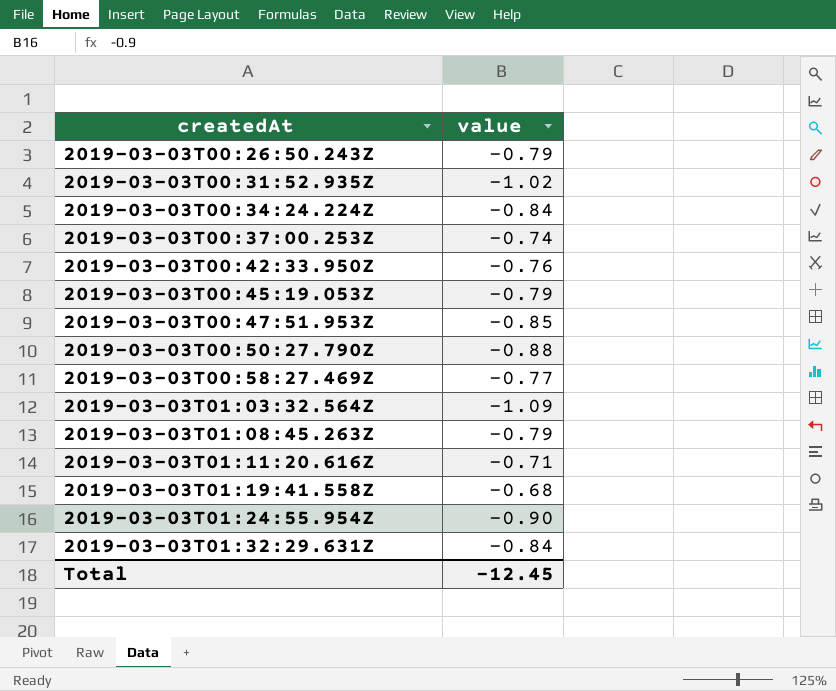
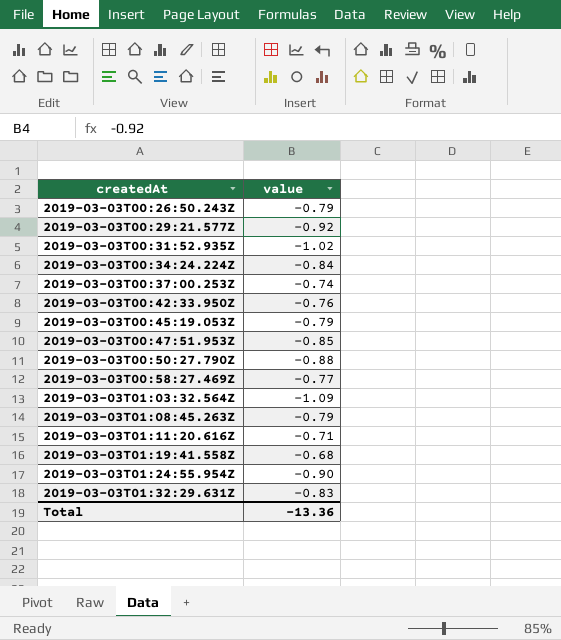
row 2019-03-03T00:29:21.577Z: none -> -0.92
2019-03-03T01:32:29.631Z | value: -0.84 -> -0.83
Total | value: -12.45 -> -13.36

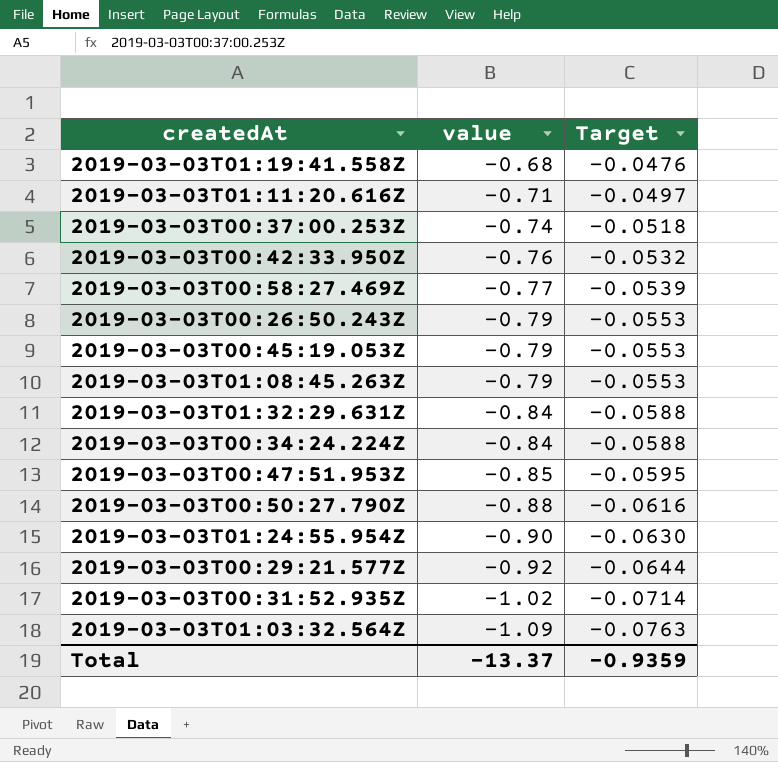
row order: createdAt ascending -> value descending
column Target | formula: none -> [value] * 0.07
2019-03-03T01:32:29.631Z | value: -0.83 -> -0.84
Total | value: -13.36 -> -13.37

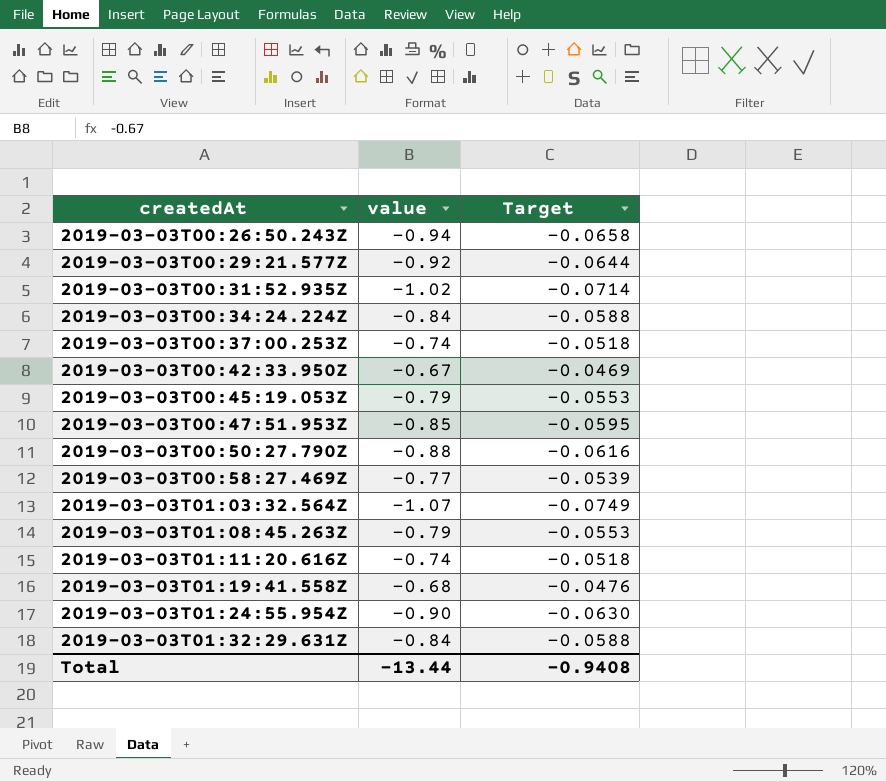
row order: value descending -> createdAt ascending
2019-03-03T00:26:50.243Z | value: -0.79 -> -0.94
2019-03-03T00:26:50.243Z | Target: -0.0553 -> -0.0658
2019-03-03T00:42:33.950Z | value: -0.76 -> -0.67
2019-03-03T00:42:33.950Z | Target: -0.0532 -> -0.0469
2019-03-03T01:03:32.564Z | value: -1.09 -> -1.07
2019-03-03T01:03:32.564Z | Target: -0.0763 -> -0.0749
2019-03-03T01:11:20.616Z | value: -0.71 -> -0.74
2019-03-03T01:11:20.616Z | Target: -0.0497 -> -0.0518
Total | value: -13.37 -> -13.44
Total | Target: -0.9359 -> -0.9408

